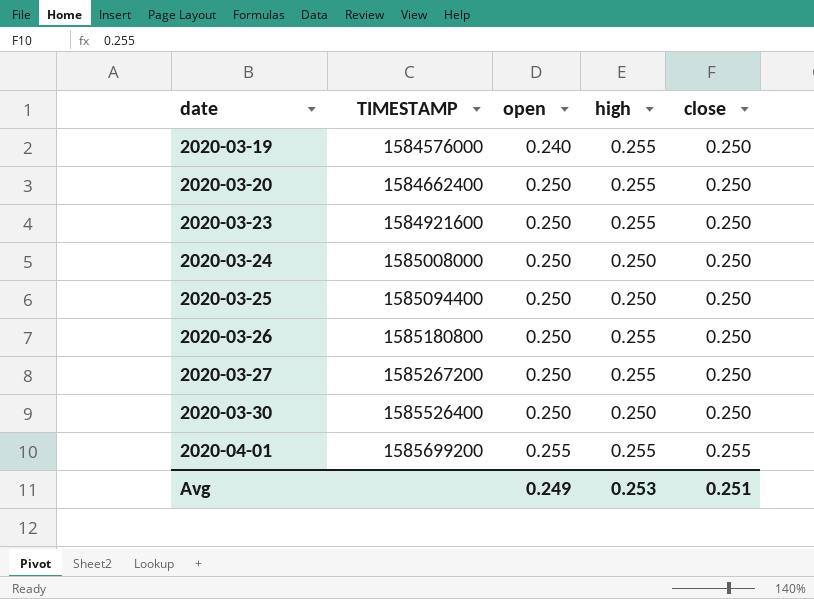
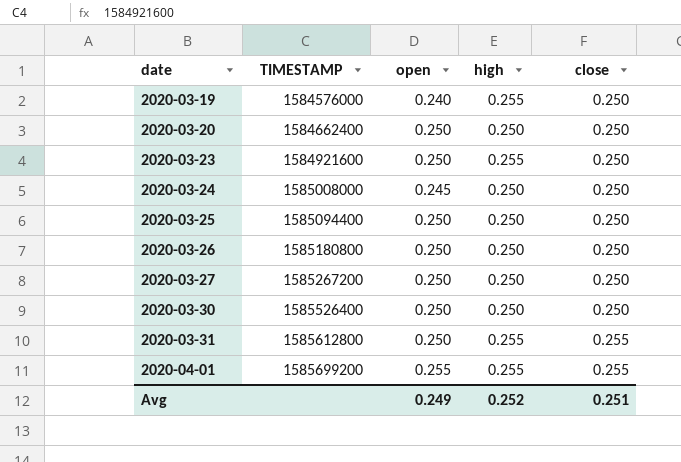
2020-03-20 | high: 0.255 -> 0.250
2020-03-24 | open: 0.250 -> 0.245
2020-03-26 | high: 0.255 -> 0.250
2020-03-27 | high: 0.255 -> 0.250
row 2020-03-31: none -> 1585612800 | 0.250 | 0.255 | 0.255
Avg | high: 0.253 -> 0.252

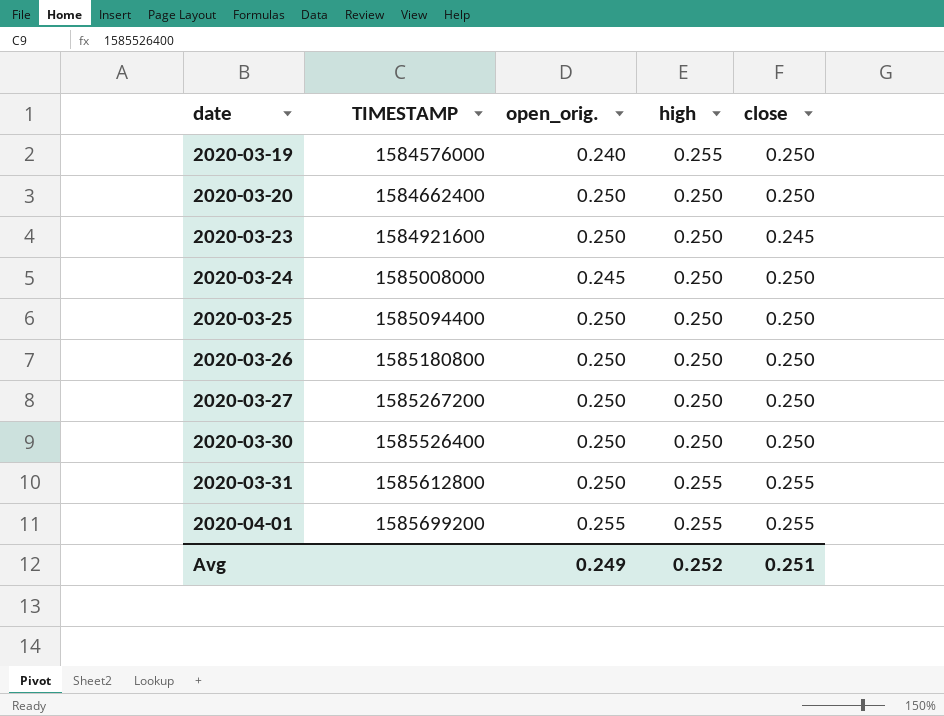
column name: open -> open_orig.
2020-03-23 | high: 0.255 -> 0.250
2020-03-23 | close: 0.250 -> 0.245

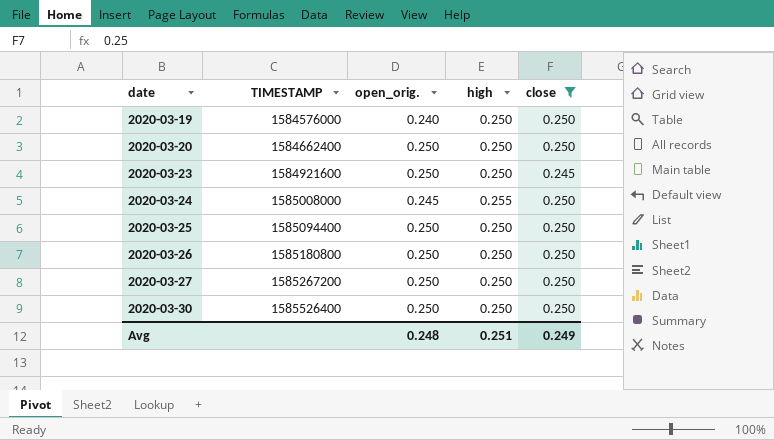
filter: none -> close != 0.255
2020-03-19 | high: 0.255 -> 0.250
2020-03-24 | high: 0.250 -> 0.255
Avg | open_orig.: 0.249 -> 0.248
Avg | high: 0.252 -> 0.251
Avg | close: 0.251 -> 0.249

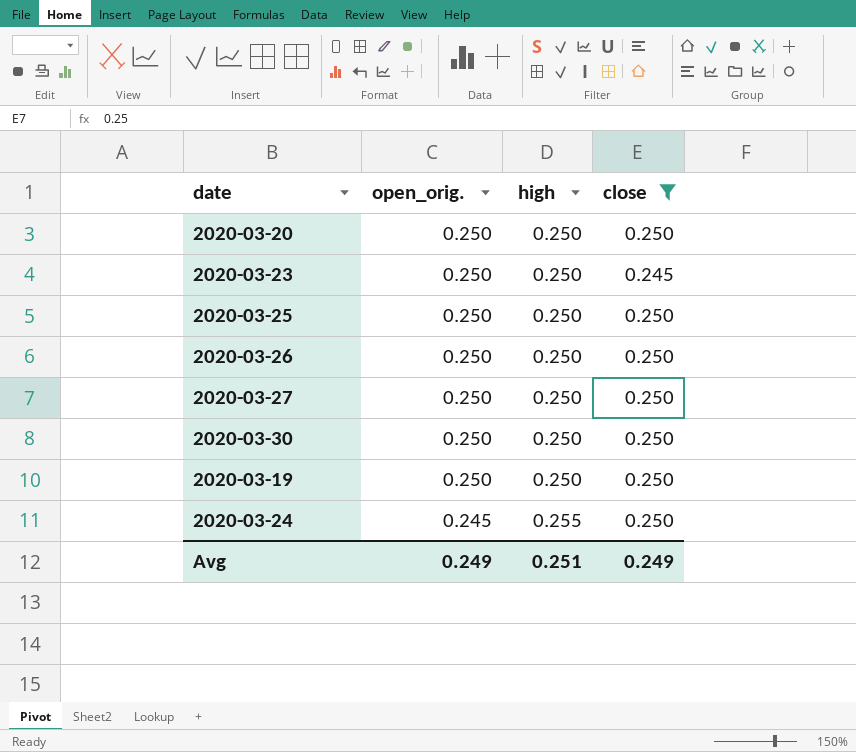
row order: date ascending -> open_orig. descending
column TIMESTAMP | position: 2 -> none
2020-03-19 | open_orig.: 0.240 -> 0.250
Avg | open_orig.: 0.248 -> 0.249

